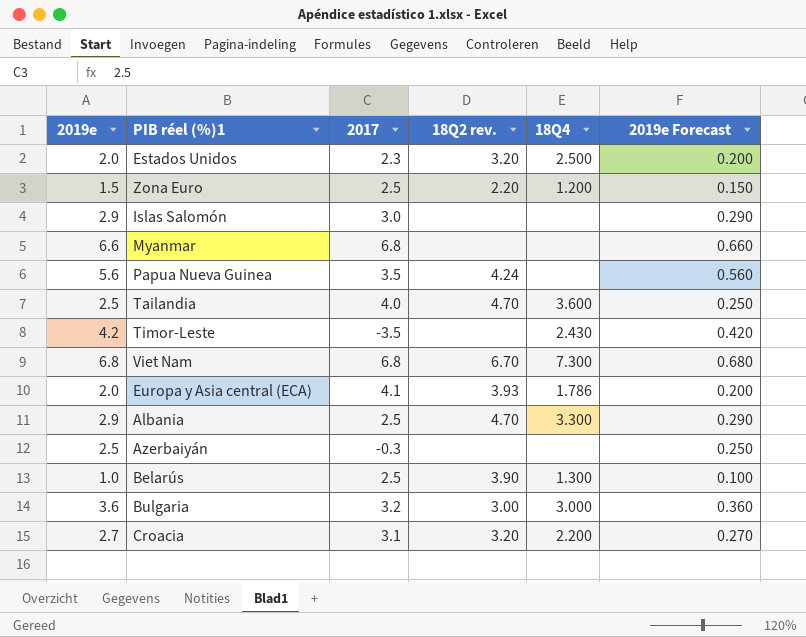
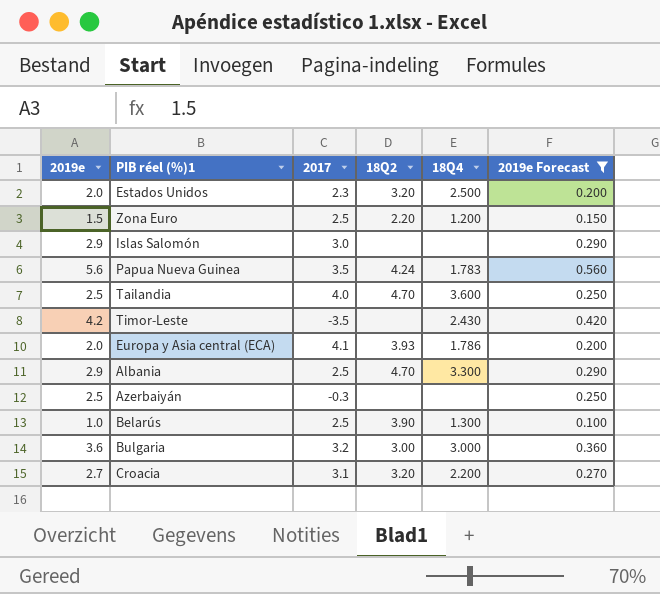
filter: none -> 2019e Forecast <= 0.560
column name: 18Q2 rev. -> 18Q2
Papua Nueva Guinea | 18Q4: none -> 1.783

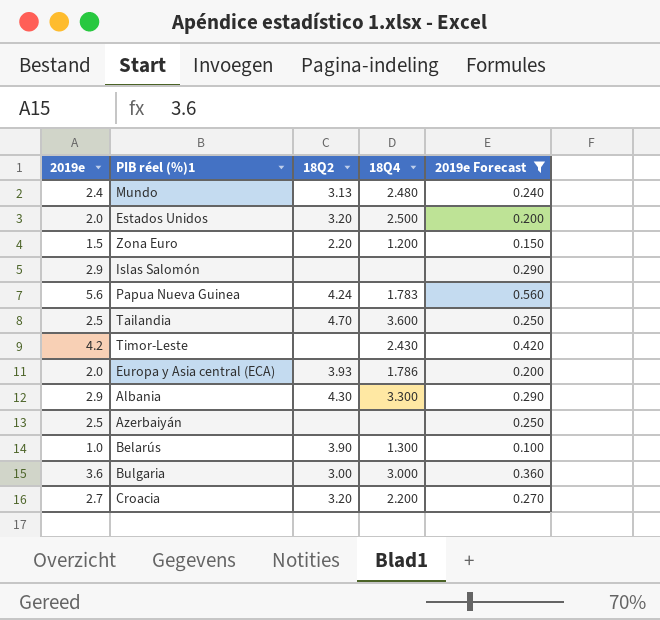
column 2017 | position: 3 -> none
row Mundo: none -> 2.4 | 3.13 | 2.480 | 0.240
Albania | 18Q2: 4.70 -> 4.30

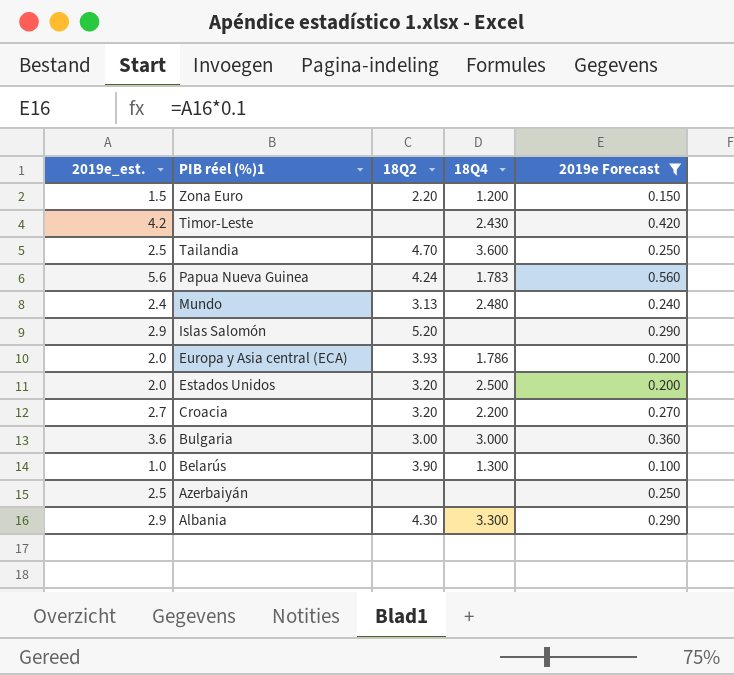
row order: none -> PIB réel (%)1 descending
column name: 2019e -> 2019e_est.
Islas Salomón | 18Q2: none -> 5.20

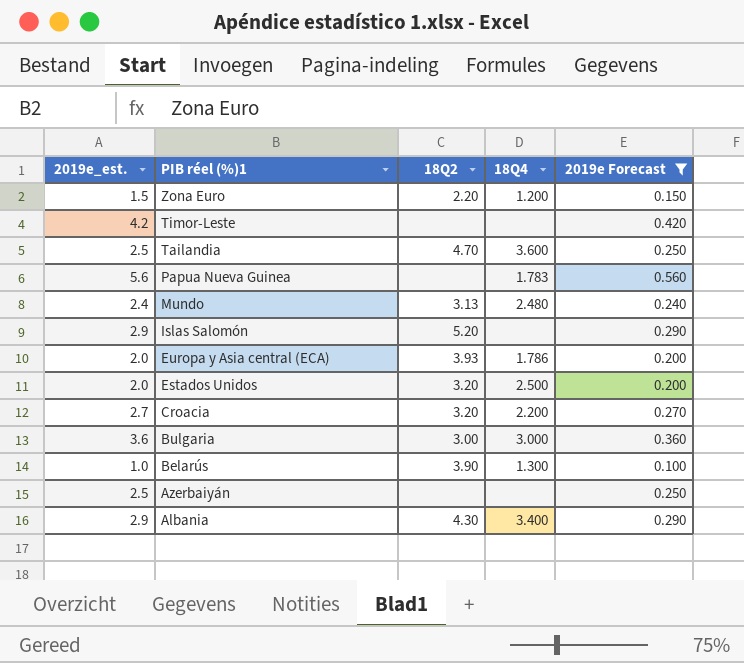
Timor-Leste | 18Q4: 2.430 -> none
Papua Nueva Guinea | 18Q2: 4.24 -> none
Albania | 18Q4: 3.300 -> 3.400

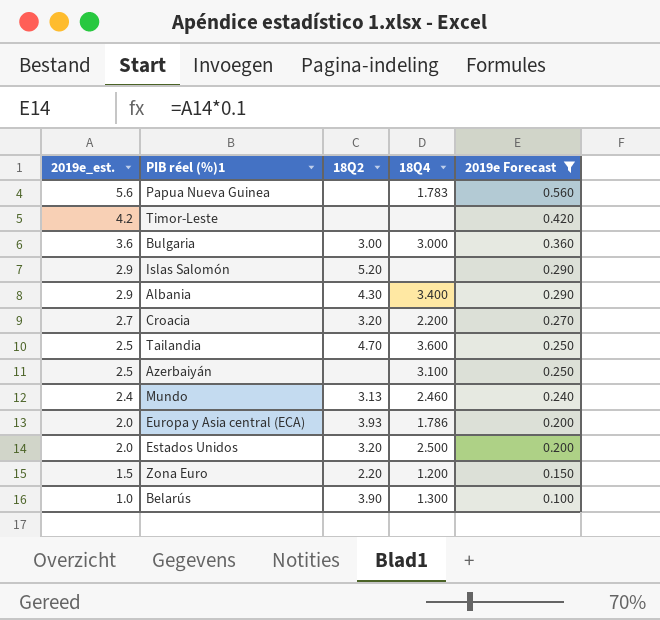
row order: PIB réel (%)1 descending -> 2019e_est. descending
Azerbaiyán | 18Q4: none -> 3.100
Mundo | 18Q4: 2.480 -> 2.460

